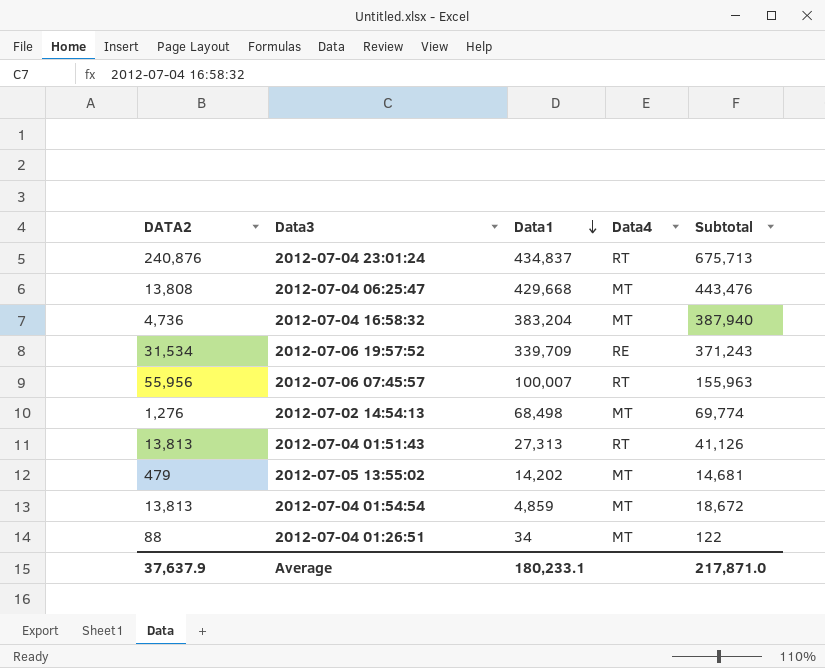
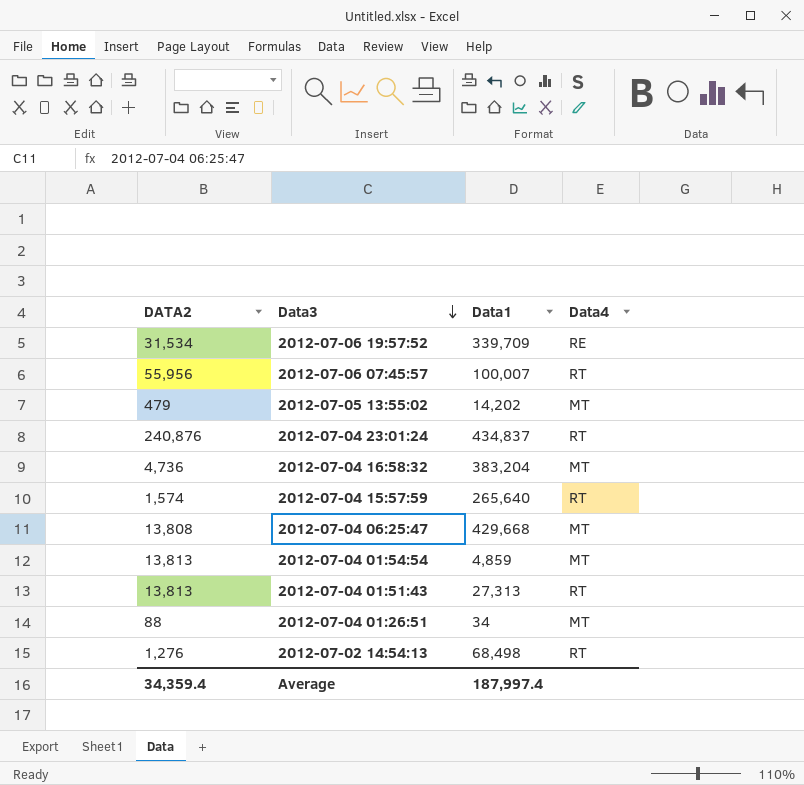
row order: Data1 descending -> Data3 descending
column Subtotal | formula: [DATA2] + [Data1] -> none
row 2012-07-04 15:57:59: none -> 1,574 | 265,640 | RT
2012-07-02 14:54:13 | Data4: MT -> RT
Average | DATA2: 37,637.9 -> 34,359.4
Average | Data1: 180,233.1 -> 187,997.4

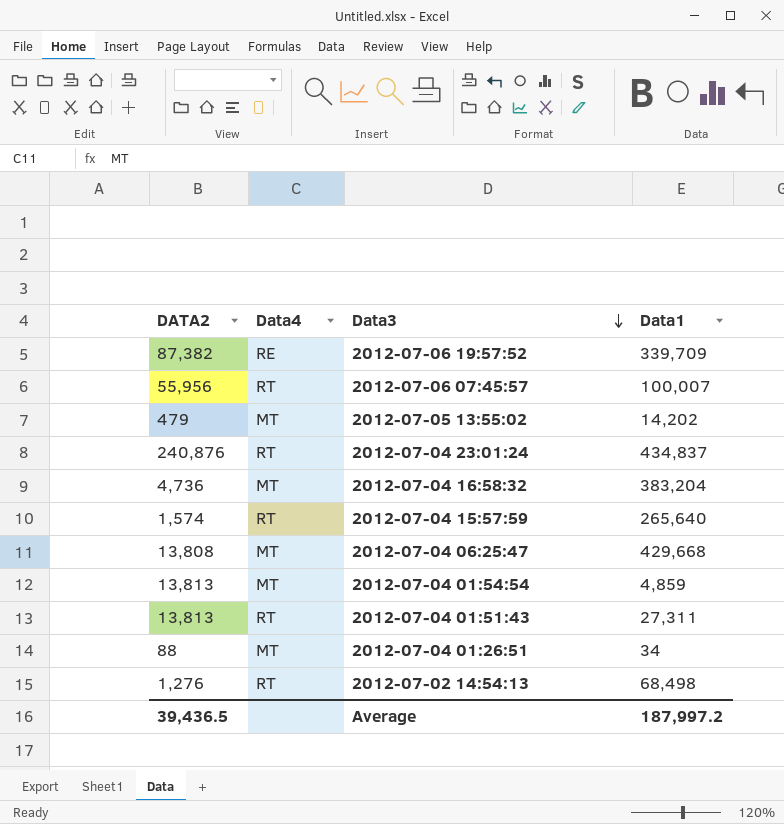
column Data4 | position: 4 -> 2
2012-07-06 19:57:52 | DATA2: 31,534 -> 87,382
2012-07-04 01:51:43 | Data1: 27,313 -> 27,311
Average | DATA2: 34,359.4 -> 39,436.5
Average | Data1: 187,997.4 -> 187,997.2

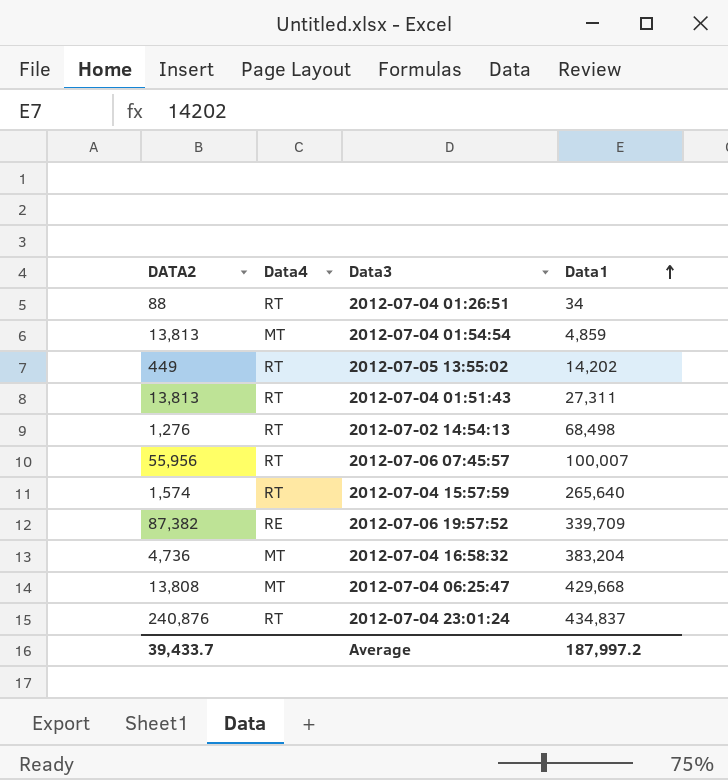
row order: Data3 descending -> Data1 ascending
2012-07-04 01:26:51 | Data4: MT -> RT
2012-07-05 13:55:02 | DATA2: 479 -> 449
2012-07-05 13:55:02 | Data4: MT -> RT
Average | DATA2: 39,436.5 -> 39,433.7

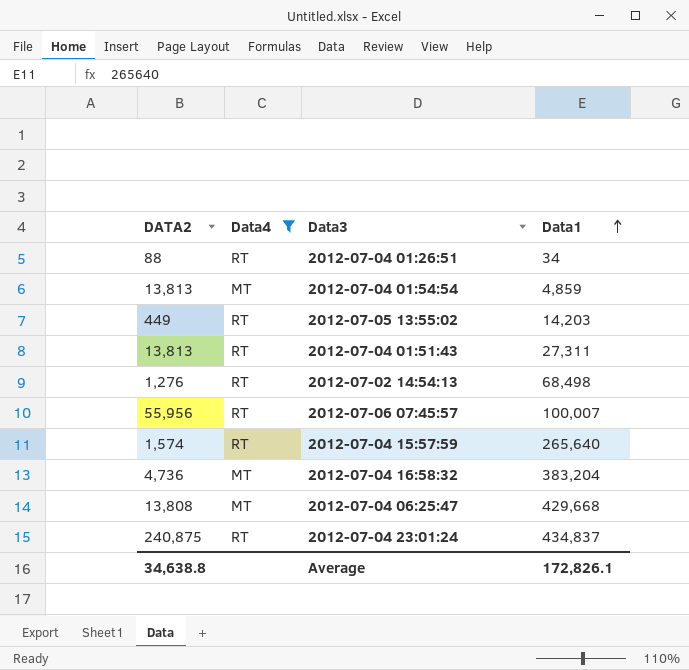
filter: none -> Data4 != RE
2012-07-05 13:55:02 | Data1: 14,202 -> 14,203
2012-07-04 23:01:24 | DATA2: 240,876 -> 240,875
Average | DATA2: 39,433.7 -> 34,638.8
Average | Data1: 187,997.2 -> 172,826.1

